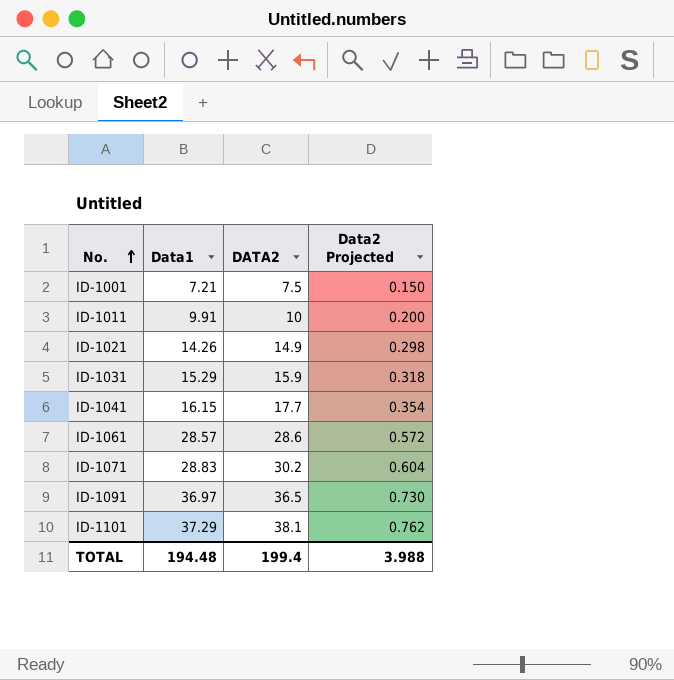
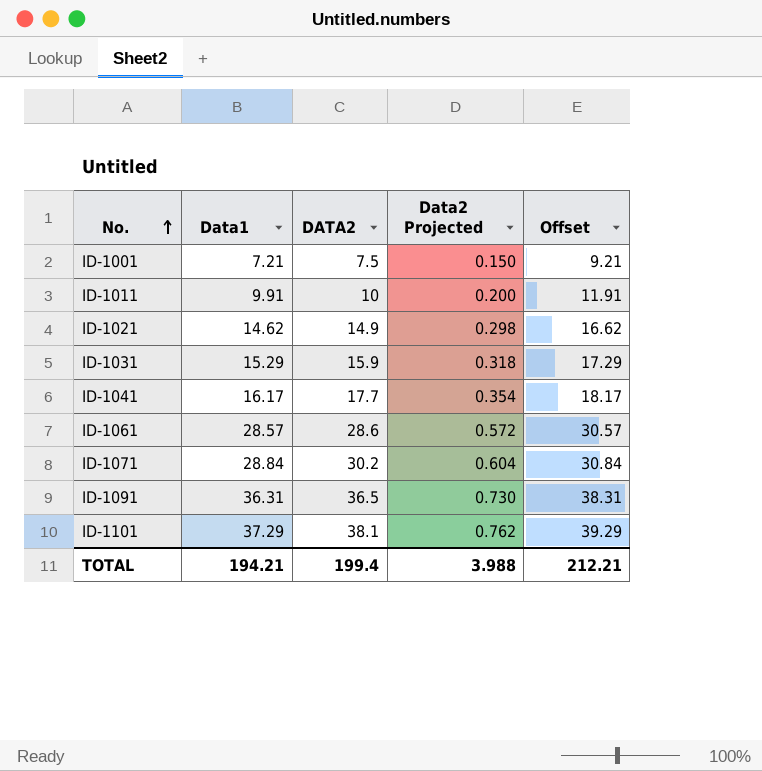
column Offset | formula: none -> [Data1] + 2
ID-1021 | Data1: 14.26 -> 14.62
ID-1041 | Data1: 16.15 -> 16.17
ID-1071 | Data1: 28.83 -> 28.84
ID-1091 | Data1: 36.97 -> 36.31
TOTAL | Data1: 194.48 -> 194.21

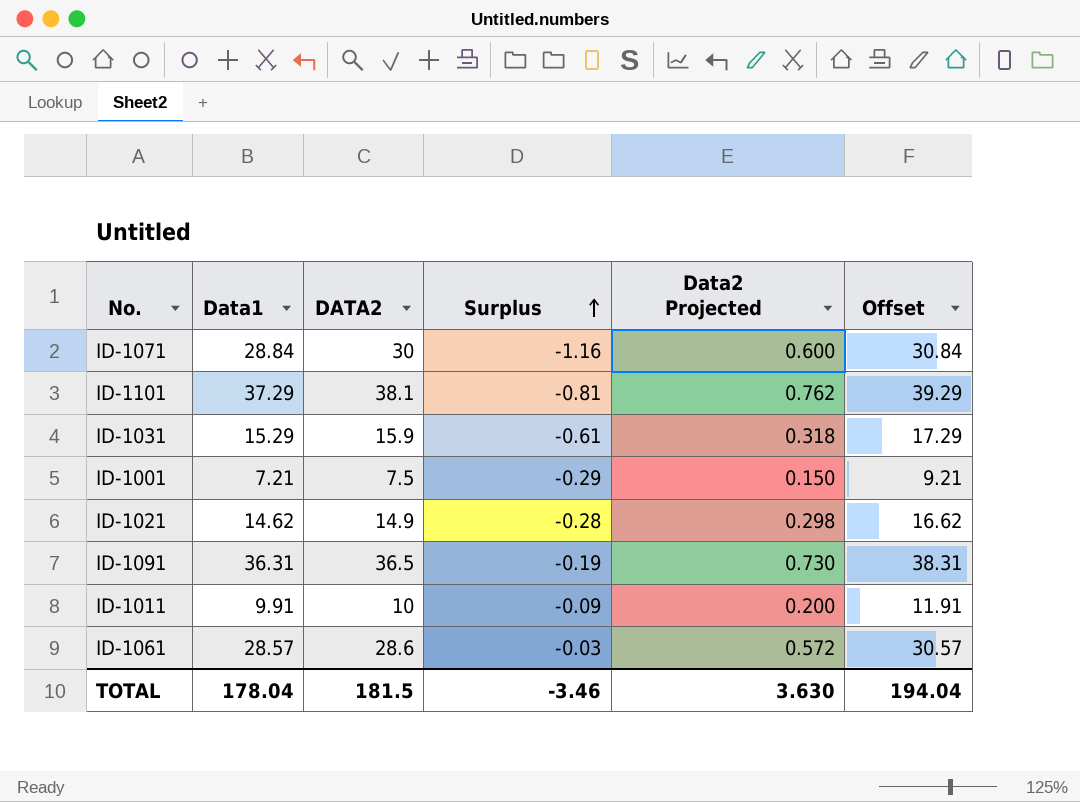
row order: No. ascending -> Surplus ascending
column Surplus | formula: none -> [Data1] - [DATA2]
row ID-1041: 16.17 | 17.7 | 0.354 | 18.17 -> none
ID-1071 | DATA2: 30.2 -> 30
ID-1071 | Data2 Projected: 0.604 -> 0.600
TOTAL | Data1: 194.21 -> 178.04
TOTAL | DATA2: 199.4 -> 181.5
TOTAL | Data2 Projected: 3.988 -> 3.630
TOTAL | Offset: 212.21 -> 194.04

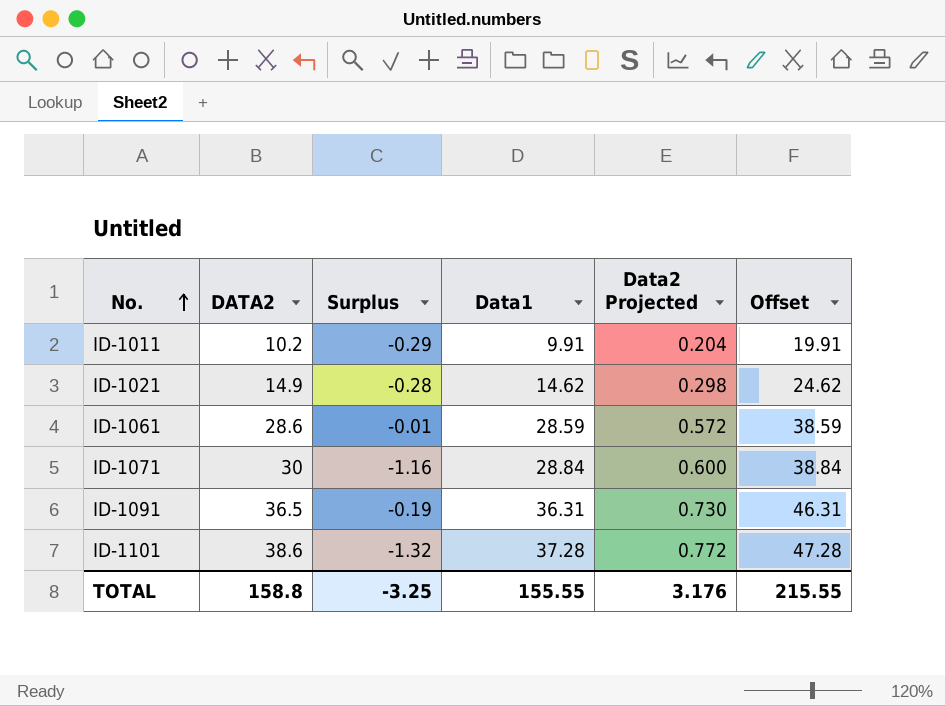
row order: Surplus ascending -> No. ascending
column Data1 | position: 2 -> 4
column Offset | formula: [Data1] + 2 -> [Data1] + 10
row ID-1031: 15.29 | 15.9 | -0.61 | 0.318 | 17.29 -> none
row ID-1001: 7.21 | 7.5 | -0.29 | 0.150 | 9.21 -> none
ID-1011 | DATA2: 10 -> 10.2
ID-1011 | Surplus: -0.09 -> -0.29
ID-1011 | Data2 Projected: 0.200 -> 0.204
ID-1061 | Surplus: -0.03 -> -0.01
ID-1061 | Data1: 28.57 -> 28.59
ID-1101 | DATA2: 38.1 -> 38.6
ID-1101 | Surplus: -0.81 -> -1.32
ID-1101 | Data1: 37.29 -> 37.28
ID-1101 | Data2 Projected: 0.762 -> 0.772
TOTAL | DATA2: 181.5 -> 158.8
TOTAL | Surplus: -3.46 -> -3.25
TOTAL | Data1: 178.04 -> 155.55
TOTAL | Data2 Projected: 3.630 -> 3.176
TOTAL | Offset: 194.04 -> 215.55

